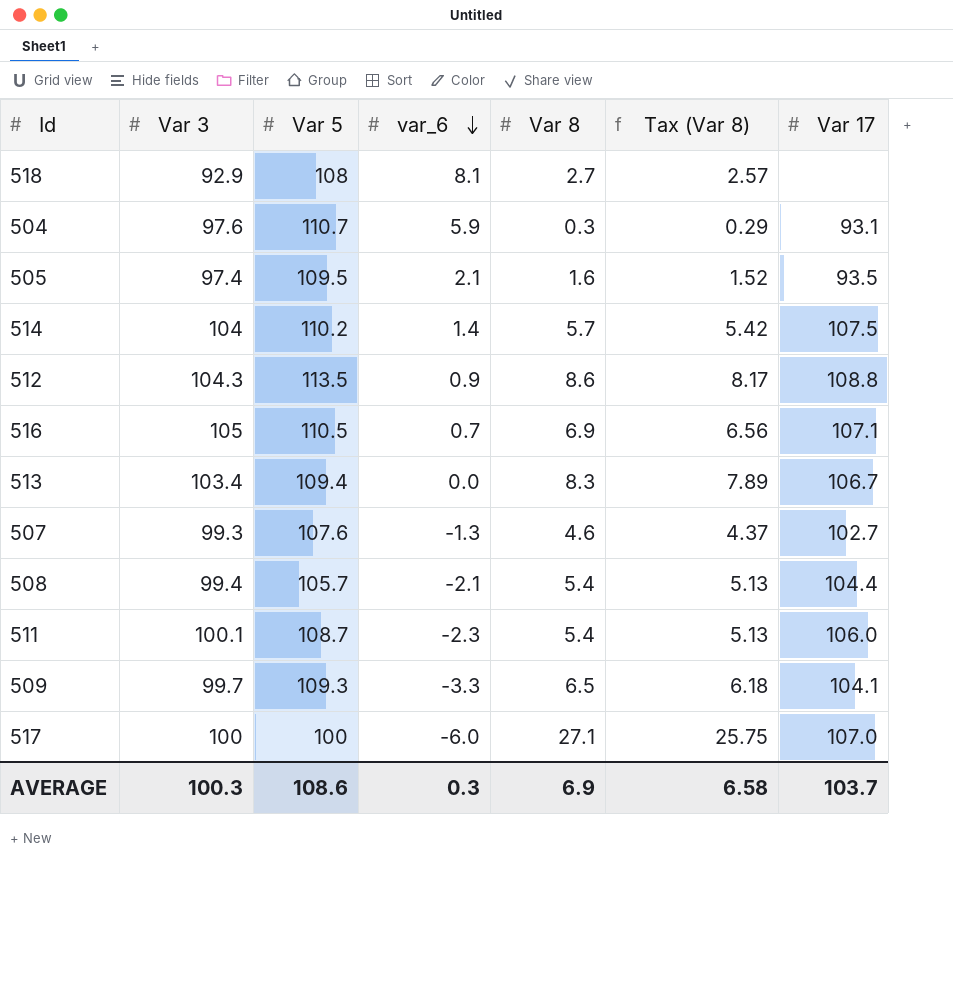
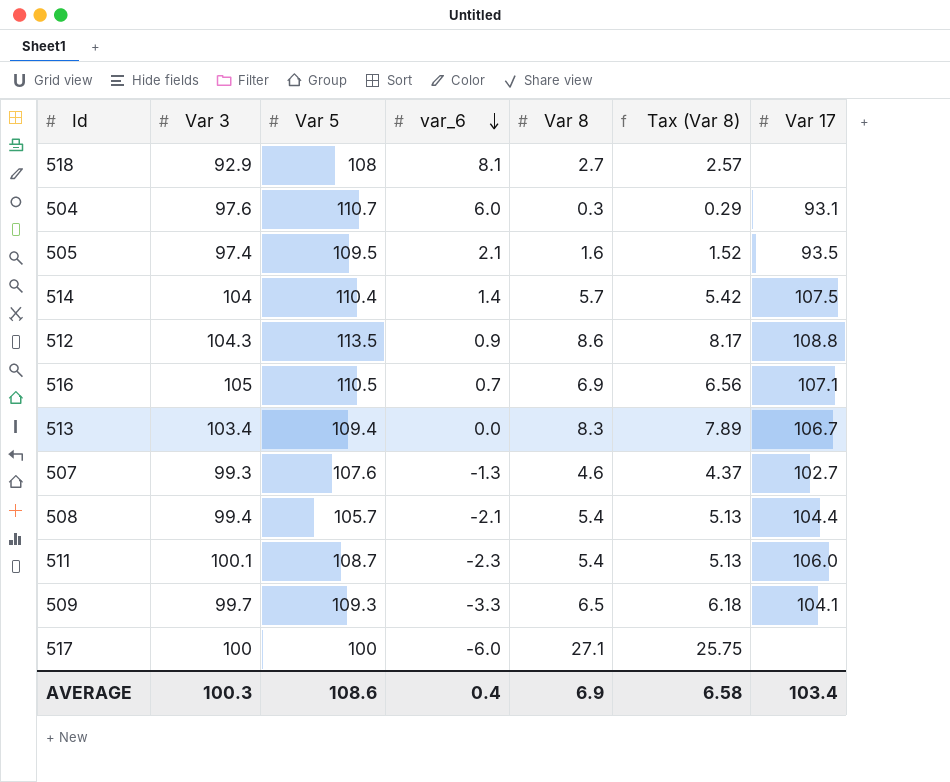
504 | var_6: 5.9 -> 6.0
514 | Var 5: 110.2 -> 110.4
517 | Var 17: 107.0 -> none
AVERAGE | var_6: 0.3 -> 0.4
AVERAGE | Var 17: 103.7 -> 103.4

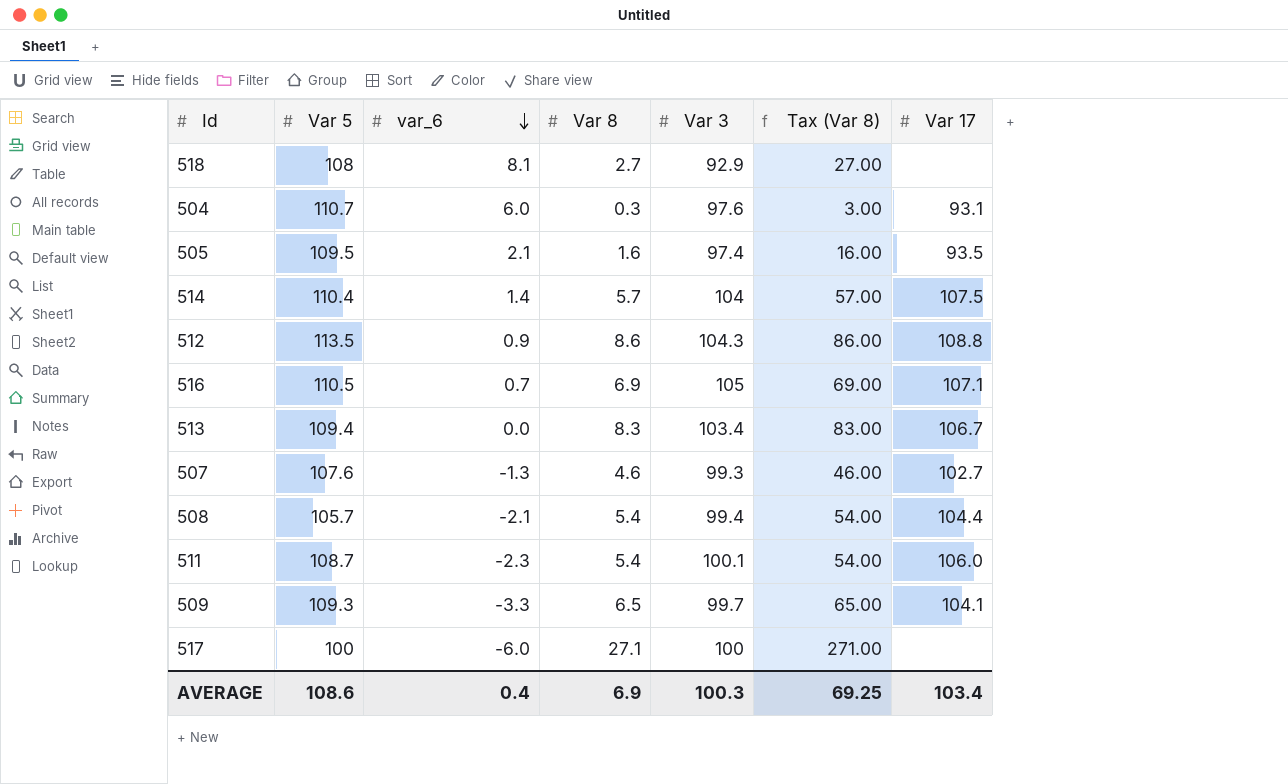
column Var 3 | position: 2 -> 5
column Tax (Var 8) | formula: [Var 8] * 0.95 -> [Var 8] * 10
AVERAGE | Tax (Var 8): 6.58 -> 69.25

